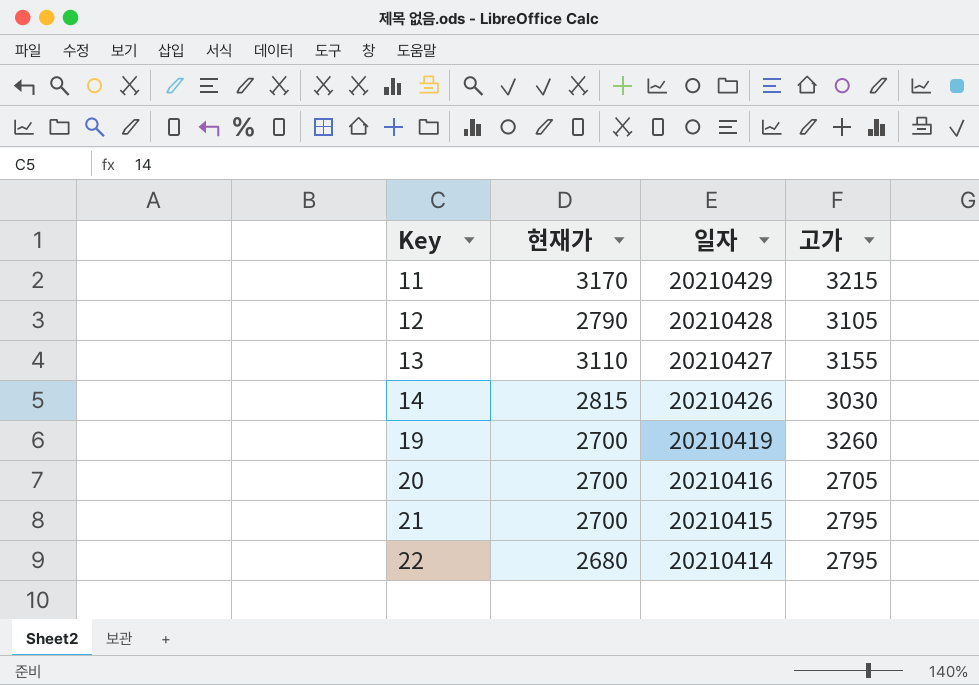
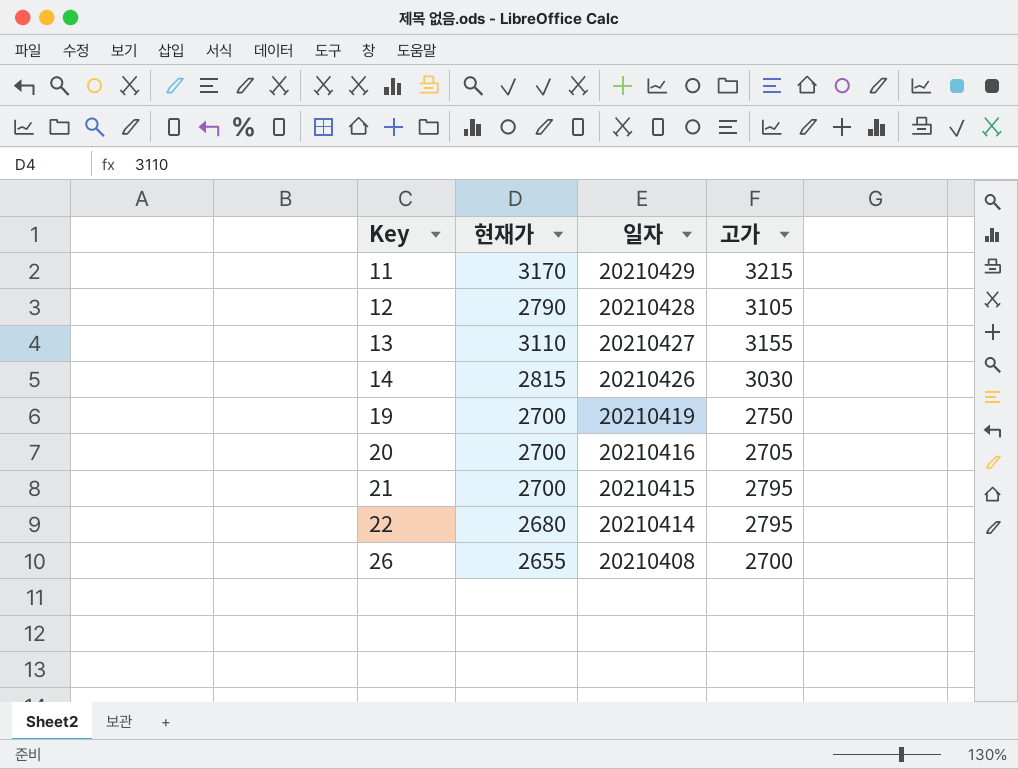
19 | 고가: 3260 -> 2750
row 26: none -> 2655 | 20210408 | 2700

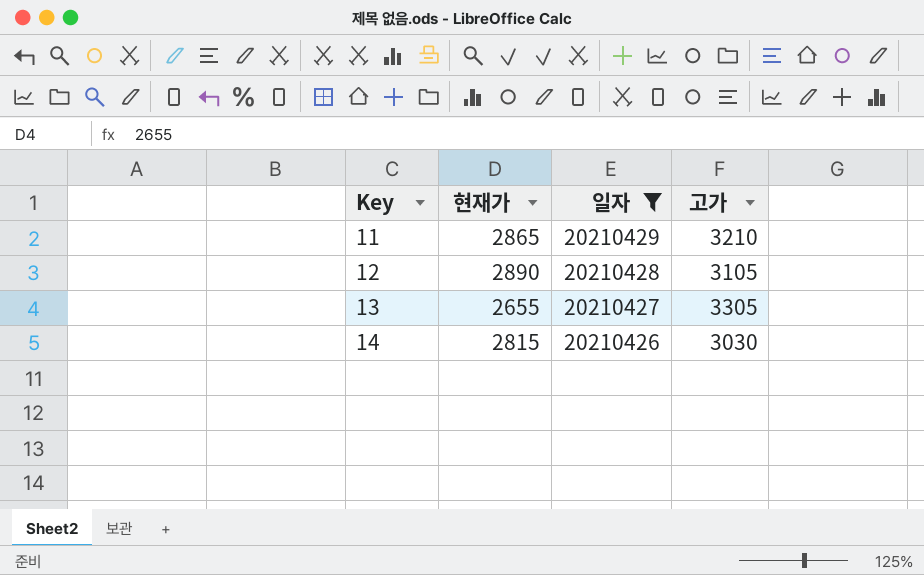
filter: none -> 일자 >= 20210426
11 | 현재가: 3170 -> 2865
11 | 고가: 3215 -> 3210
12 | 현재가: 2790 -> 2890
13 | 현재가: 3110 -> 2655
13 | 고가: 3155 -> 3305

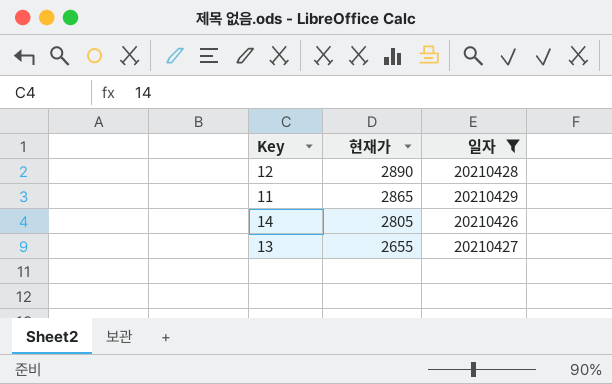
row order: Key ascending -> 현재가 descending
column 고가 | position: 4 -> none
14 | 현재가: 2815 -> 2805

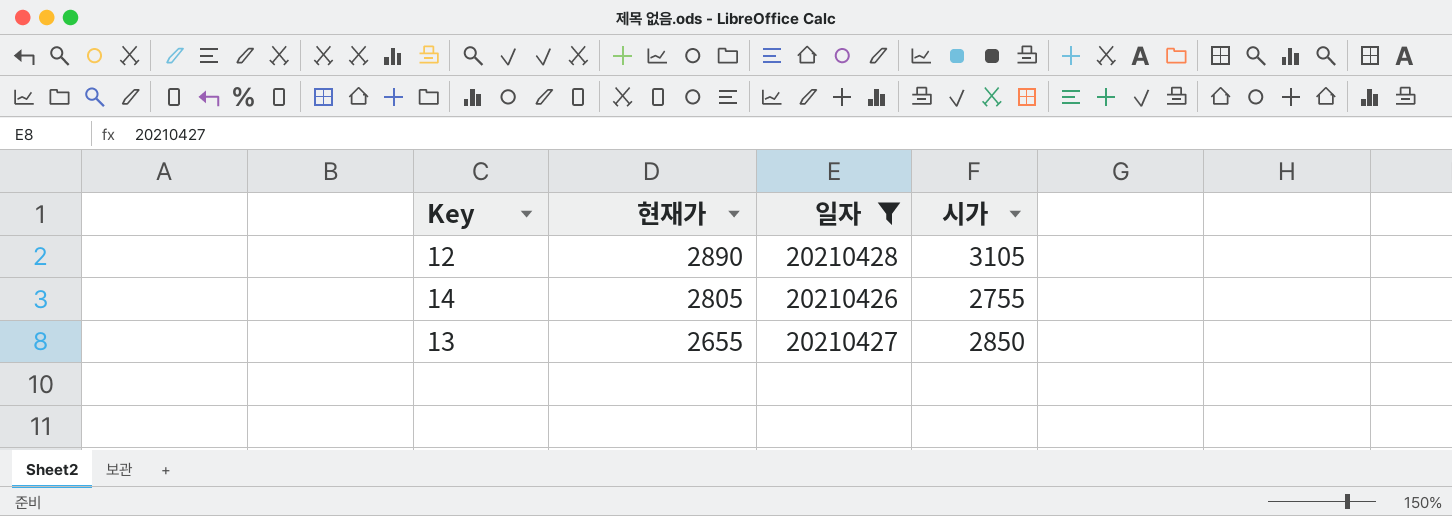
column 시가 | position: none -> 4
row 11: 2865 | 20210429 -> none

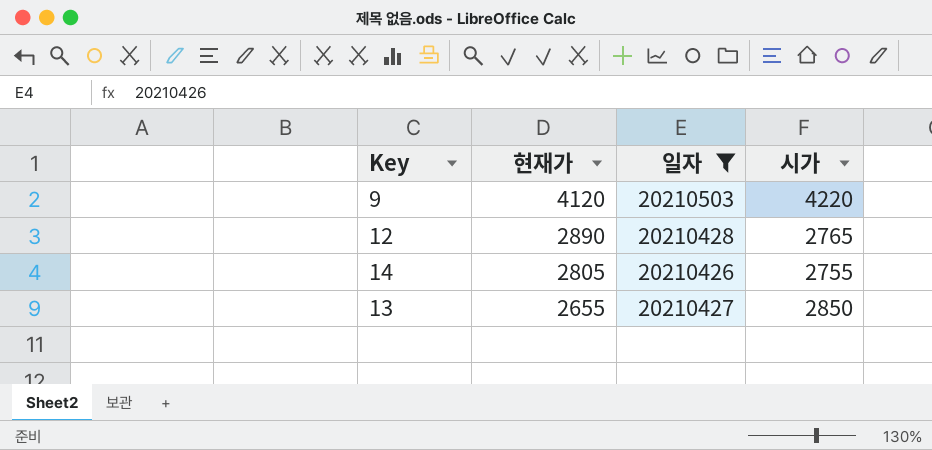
row 9: none -> 4120 | 20210503 | 4220
12 | 시가: 3105 -> 2765

